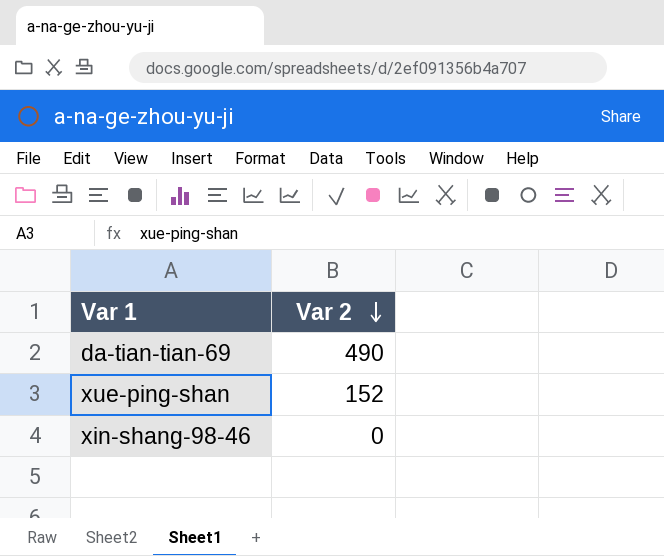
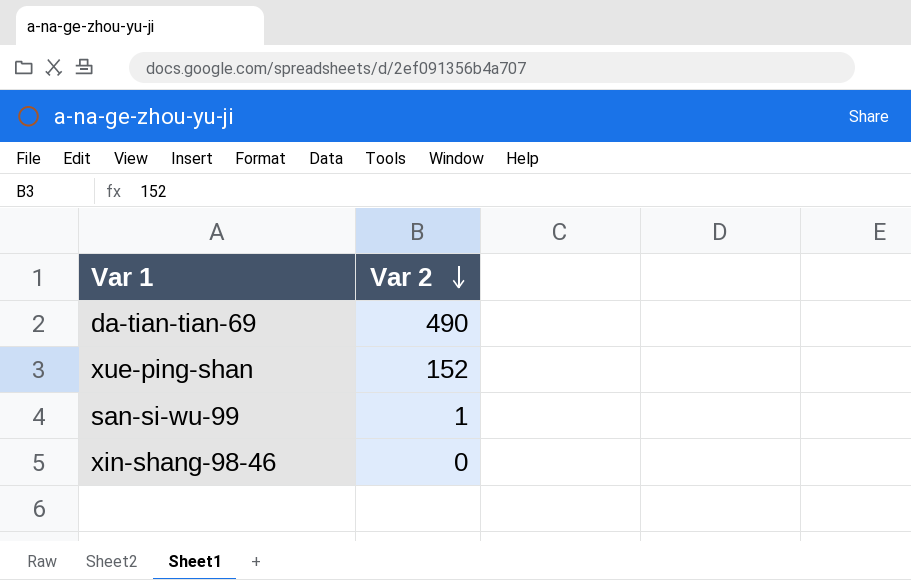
row san-si-wu-99: none -> 1

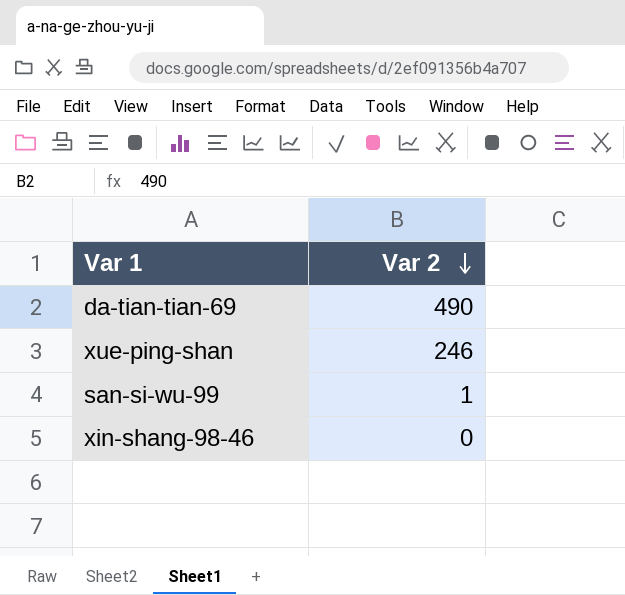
xue-ping-shan | Var 2: 152 -> 246

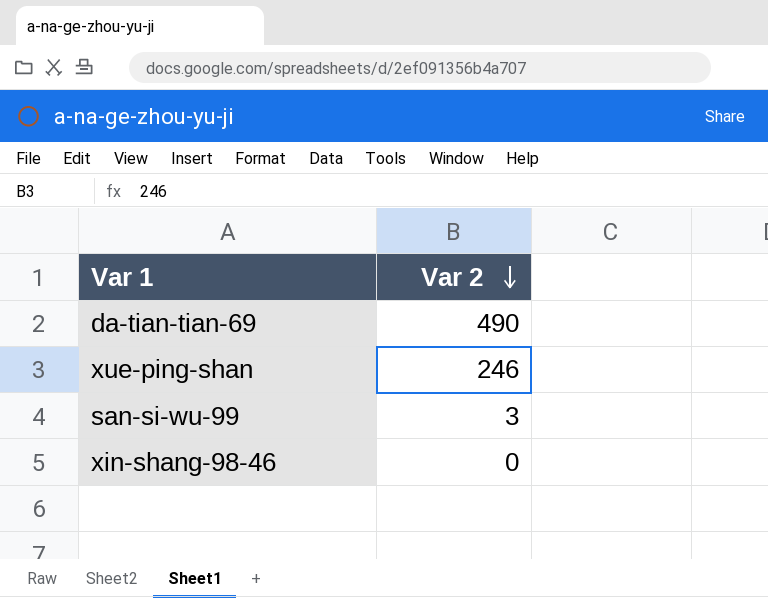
san-si-wu-99 | Var 2: 1 -> 3

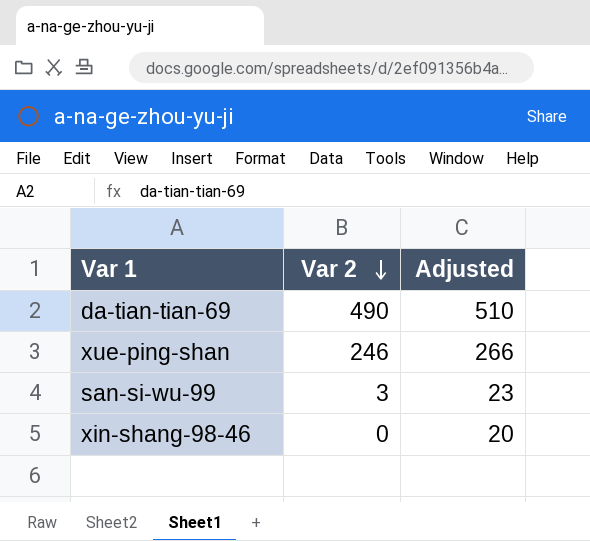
column Adjusted | formula: none -> [Var 2] + 20

